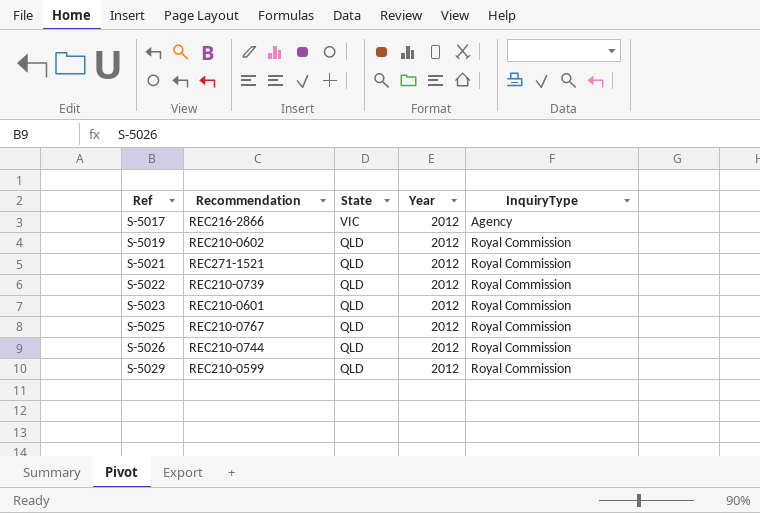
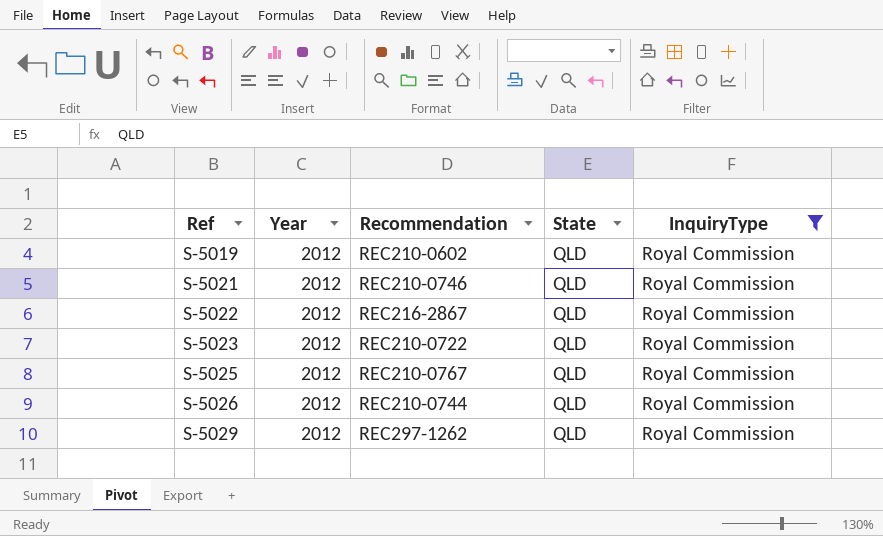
filter: none -> InquiryType = Royal Commission
column Year | position: 4 -> 2
S-5021 | Recommendation: REC271-1521 -> REC210-0746
S-5022 | Recommendation: REC210-0739 -> REC216-2867
S-5023 | Recommendation: REC210-0601 -> REC210-0722
S-5029 | Recommendation: REC210-0599 -> REC297-1262

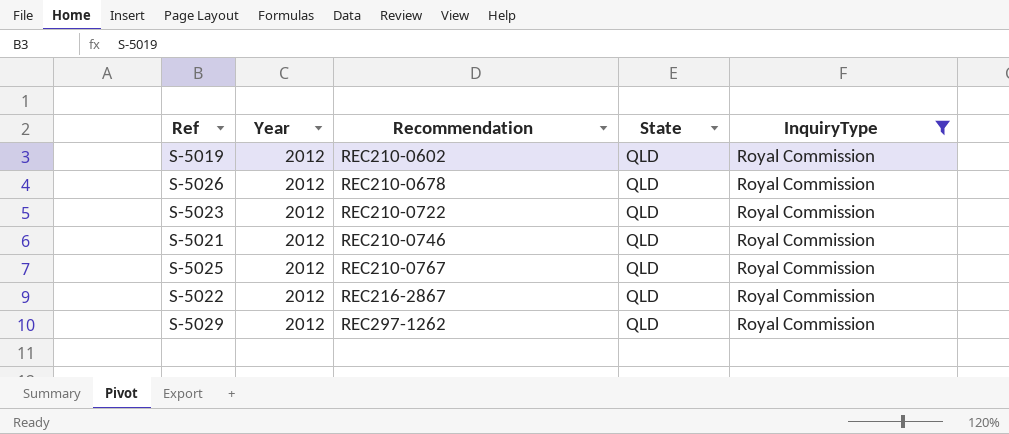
row order: Ref ascending -> Recommendation ascending
S-5026 | Recommendation: REC210-0744 -> REC210-0678

